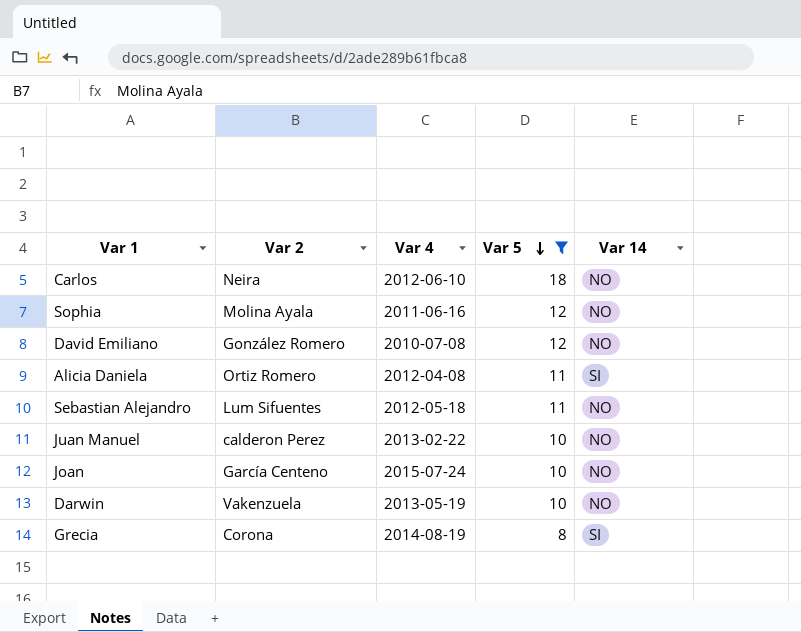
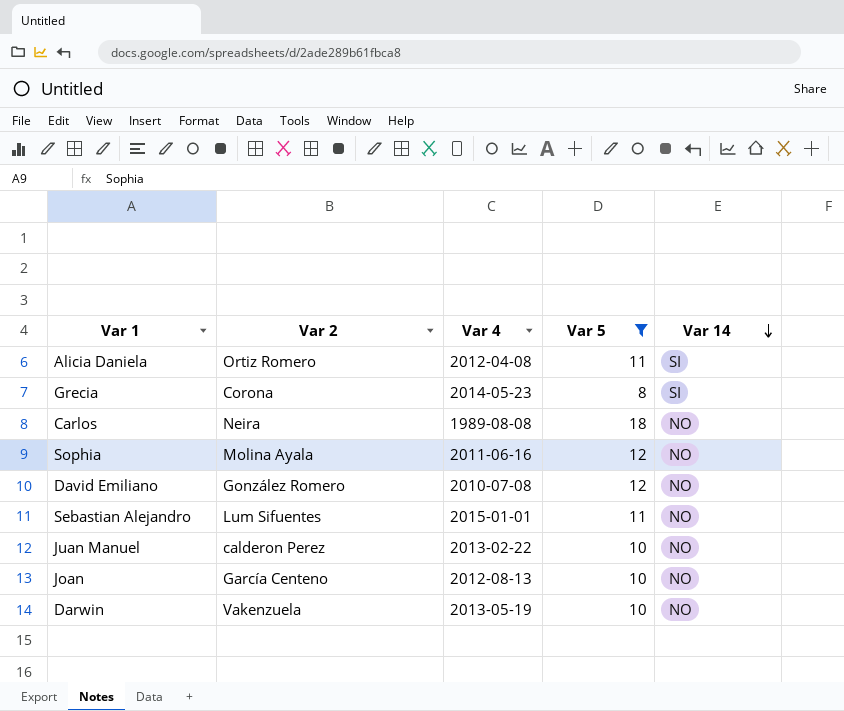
row order: Var 5 descending -> Var 14 descending
Grecia | Var 4: 2014-08-19 -> 2014-05-23
Carlos | Var 4: 2012-06-10 -> 1989-08-08
Sebastian Alejandro | Var 4: 2012-05-18 -> 2015-01-01
Joan | Var 4: 2015-07-24 -> 2012-08-13

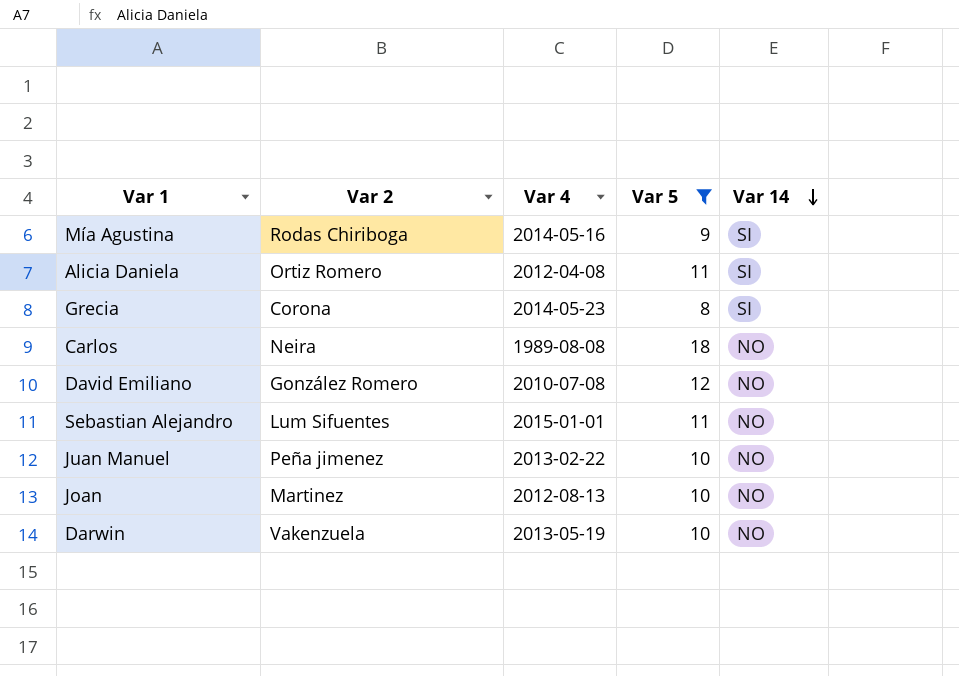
row Sophia: Molina Ayala | 2011-06-16 | 12 | NO -> none
row Mía Agustina: none -> Rodas Chiriboga | 2014-05-16 | 9 | SI
Juan Manuel | Var 2: calderon Perez -> Peña jimenez
Joan | Var 2: García Centeno -> Martinez

